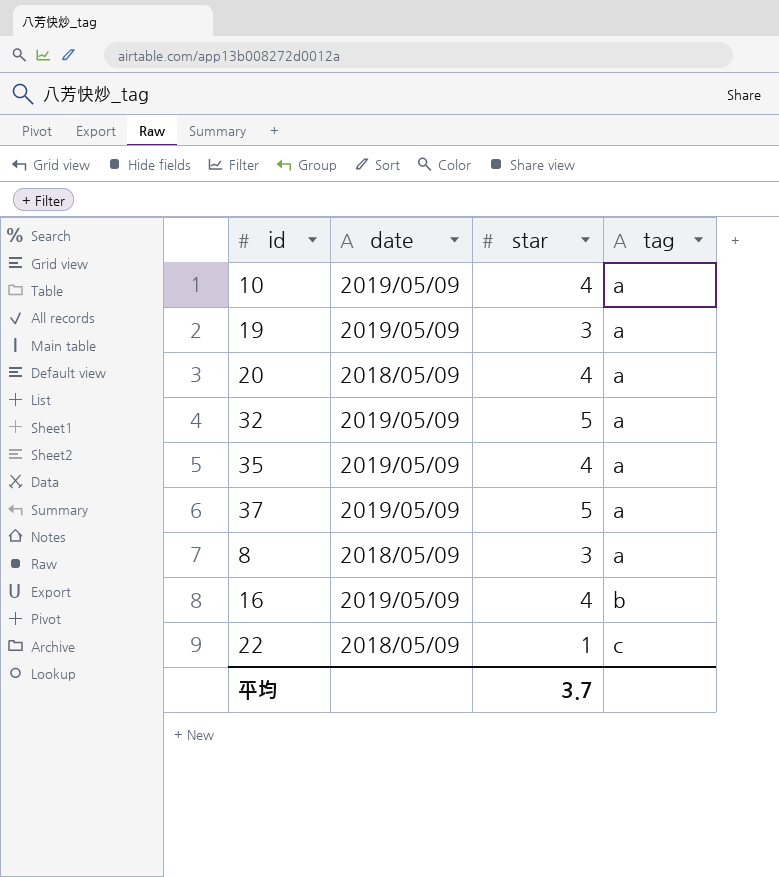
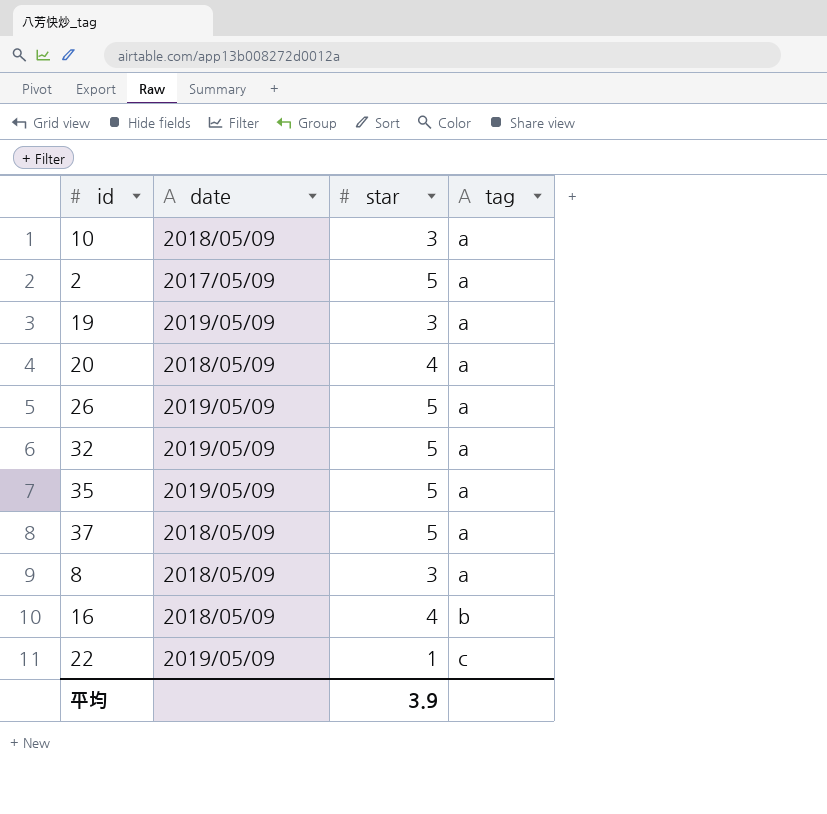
10 | date: 2019/05/09 -> 2018/05/09
10 | star: 4 -> 3
row 2: none -> 2017/05/09 | 5 | a
row 26: none -> 2019/05/09 | 5 | a
35 | star: 4 -> 5
37 | date: 2019/05/09 -> 2018/05/09
16 | date: 2019/05/09 -> 2018/05/09
22 | date: 2018/05/09 -> 2019/05/09
平均 | star: 3.7 -> 3.9

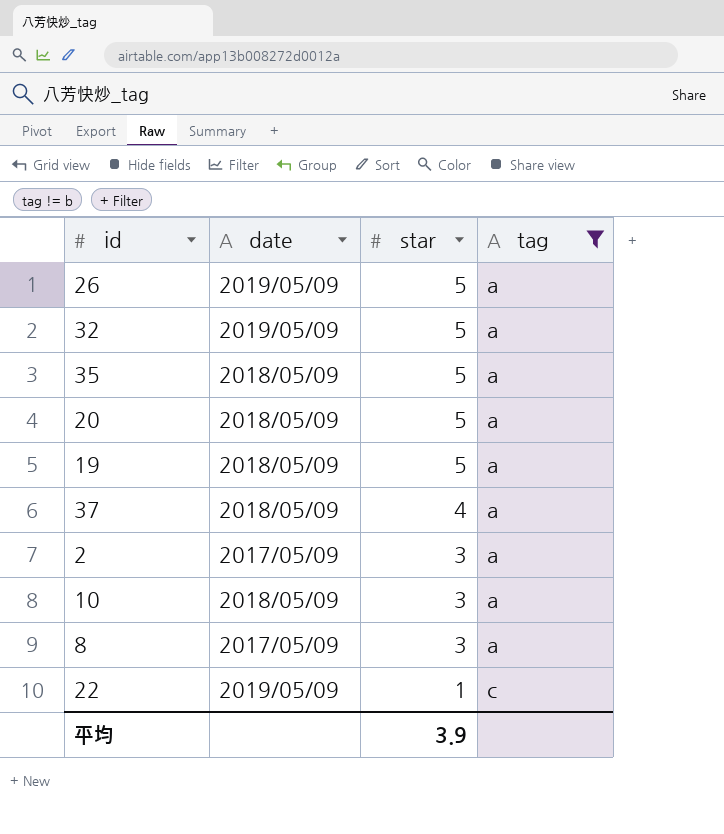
filter: none -> tag != b
row order: tag ascending -> star descending
35 | date: 2019/05/09 -> 2018/05/09
20 | star: 4 -> 5
19 | date: 2019/05/09 -> 2018/05/09
19 | star: 3 -> 5
37 | star: 5 -> 4
2 | star: 5 -> 3
8 | date: 2018/05/09 -> 2017/05/09

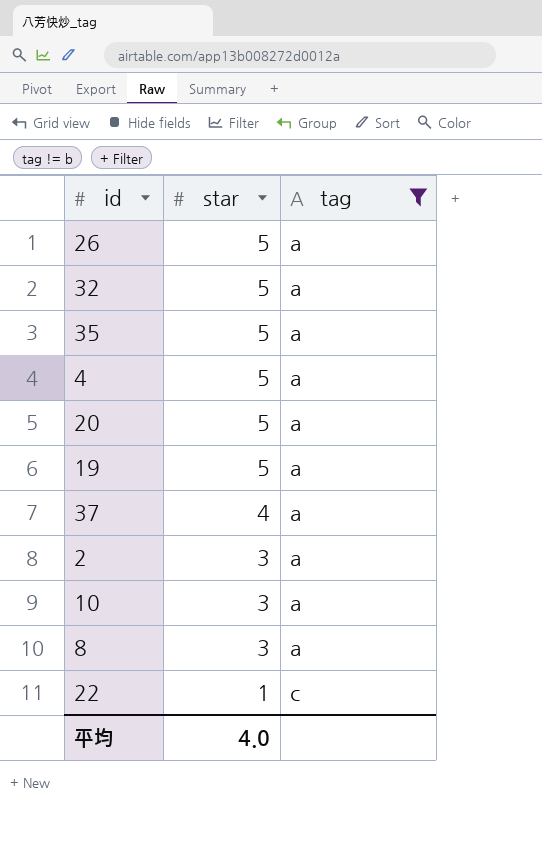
column date | position: 2 -> none
row 4: none -> 5 | a
平均 | star: 3.9 -> 4.0

